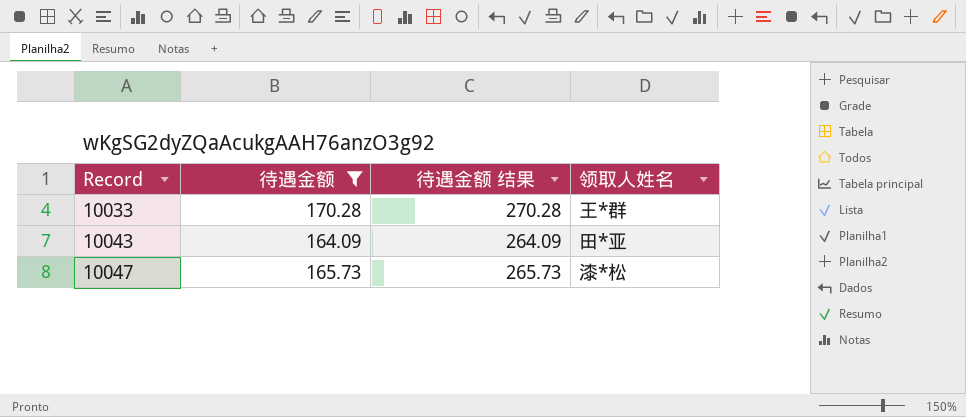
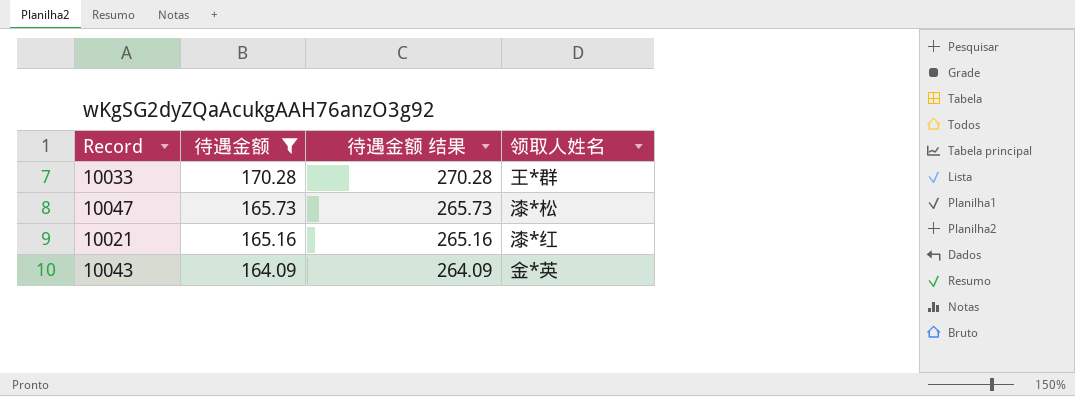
row order: Record ascending -> 待遇金额 descending
row 10021: none -> 165.16 | 265.16 | 漆*红
10043 | 领取人姓名: 田*亚 -> 金*英

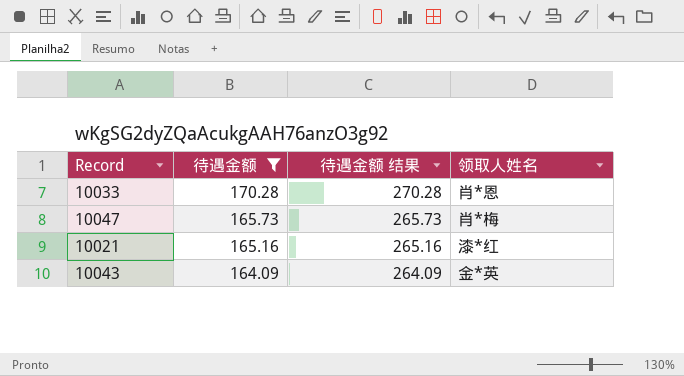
10033 | 领取人姓名: 王*群 -> 肖*恩
10047 | 领取人姓名: 漆*松 -> 肖*梅

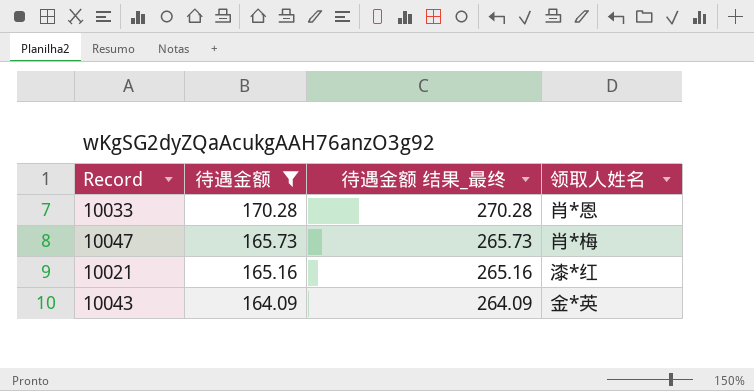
column name: 待遇金额 结果 -> 待遇金额 结果_最终

